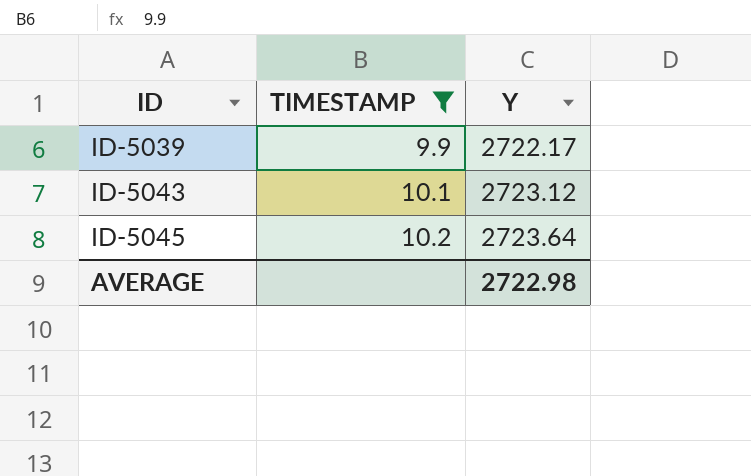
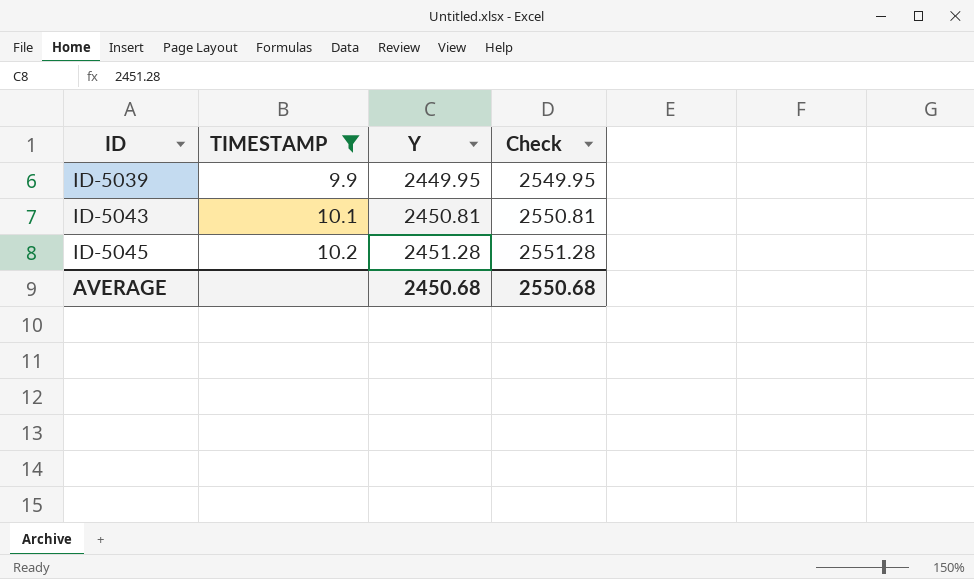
column Check | formula: none -> [Y] + 100
ID-5039 | Y: 2722.17 -> 2449.95
ID-5043 | Y: 2723.12 -> 2450.81
ID-5045 | Y: 2723.64 -> 2451.28
AVERAGE | Y: 2722.98 -> 2450.68

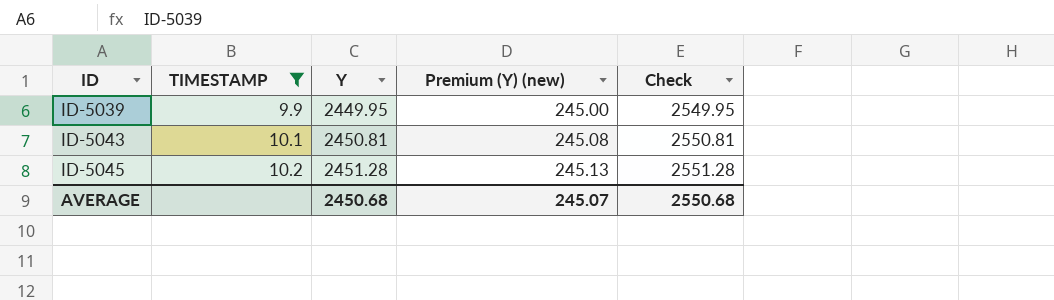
column Premium (Y) (new) | formula: none -> [Y] * 0.1

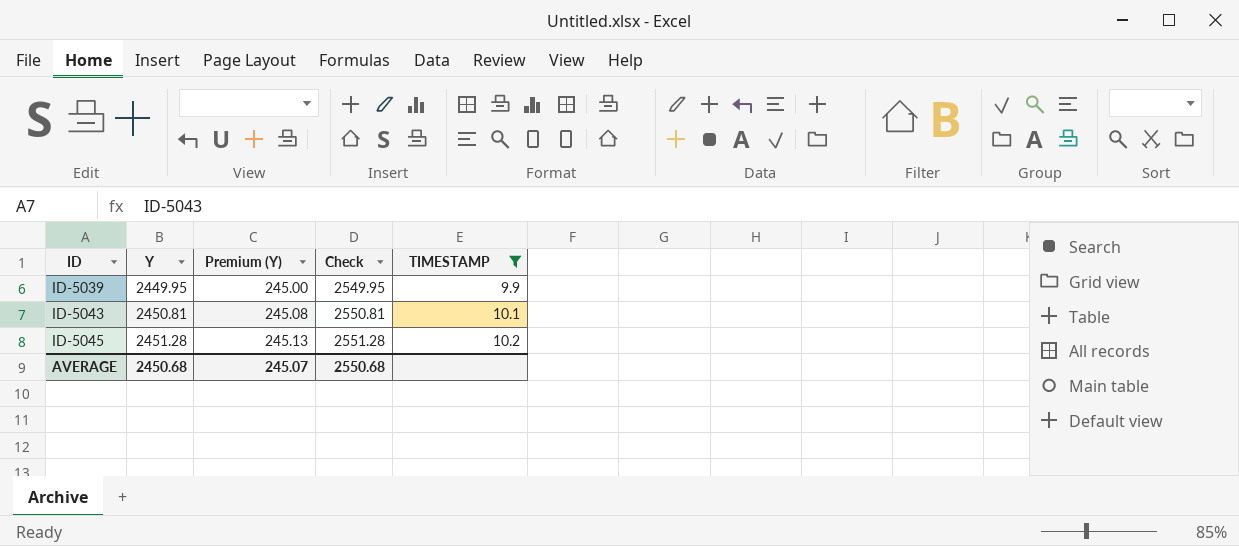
column name: Premium (Y) (new) -> Premium (Y)
column TIMESTAMP | position: 2 -> 5

